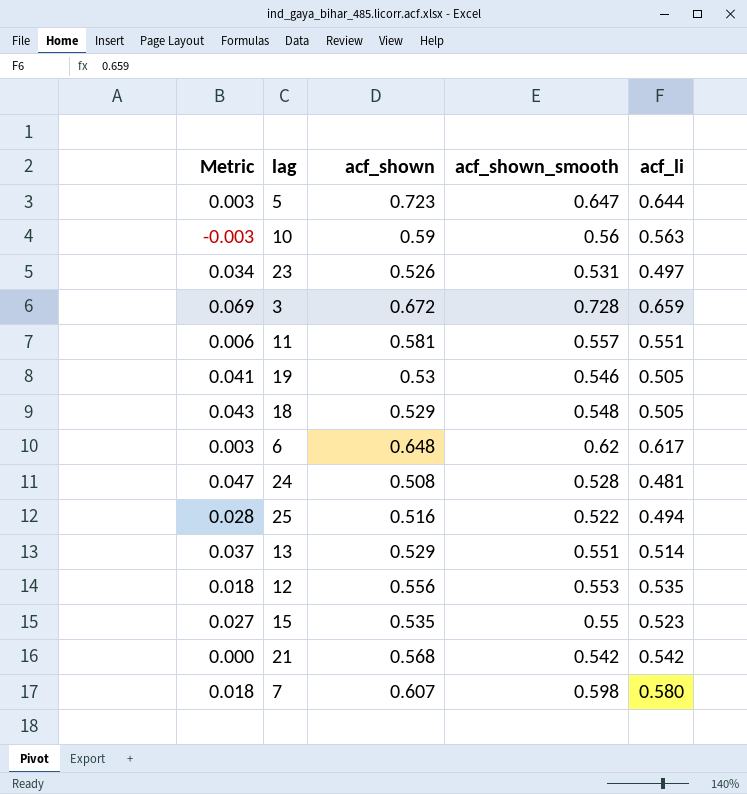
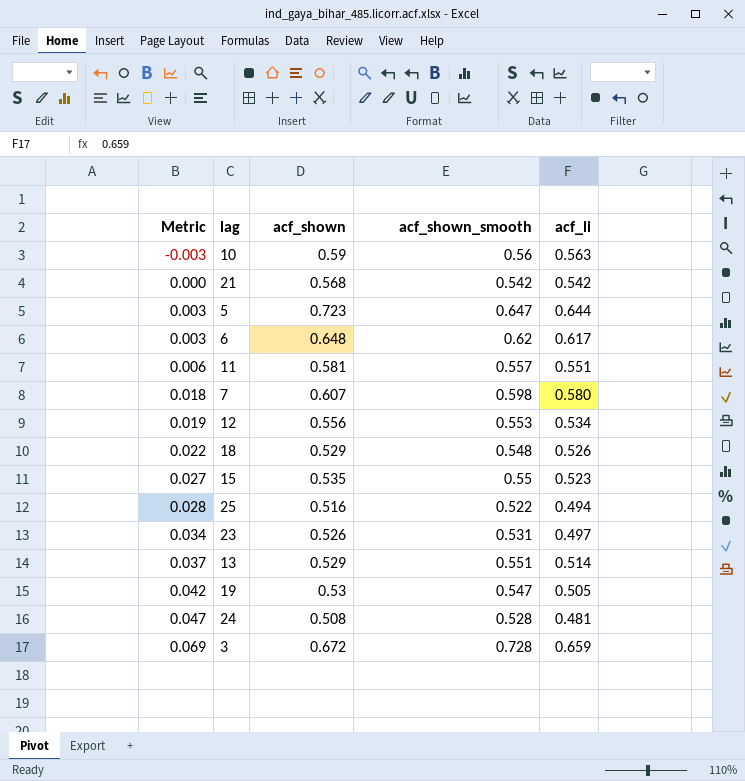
row order: none -> Metric ascending
12 | Metric: 0.018 -> 0.019
12 | acf_li: 0.535 -> 0.534
18 | Metric: 0.043 -> 0.022
18 | acf_li: 0.505 -> 0.526
19 | Metric: 0.041 -> 0.042
19 | acf_shown_smooth: 0.546 -> 0.547

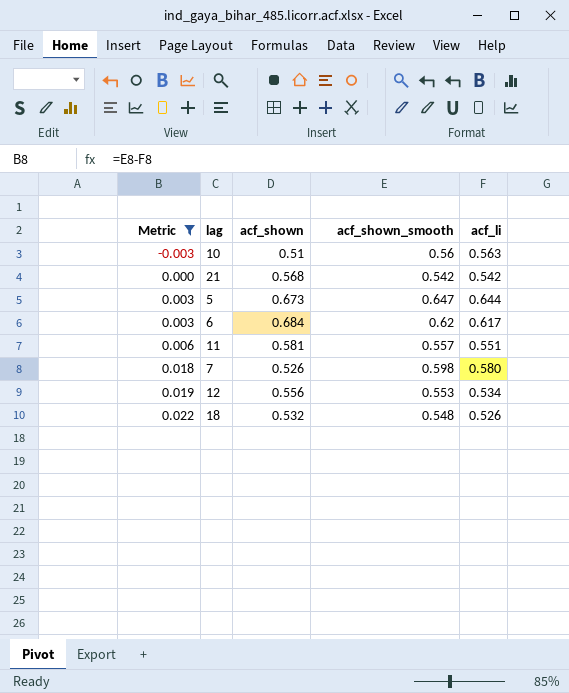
filter: none -> Metric <= 0.022
10 | acf_shown: 0.59 -> 0.51
5 | acf_shown: 0.723 -> 0.673
6 | acf_shown: 0.648 -> 0.684
7 | acf_shown: 0.607 -> 0.526
18 | acf_shown: 0.529 -> 0.532

